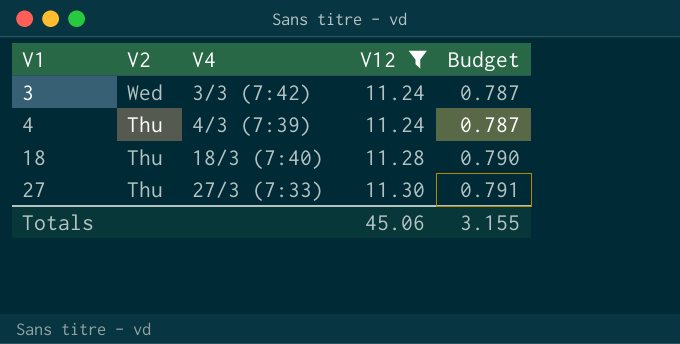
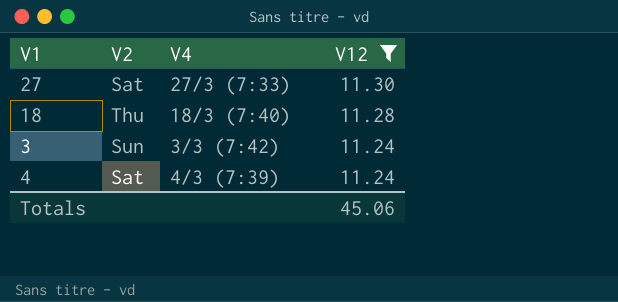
row order: V1 ascending -> V12 descending
column Budget | formula: [V12] * 0.07 -> none
27 | V2: Thu -> Sat
3 | V2: Wed -> Sun
4 | V2: Thu -> Sat

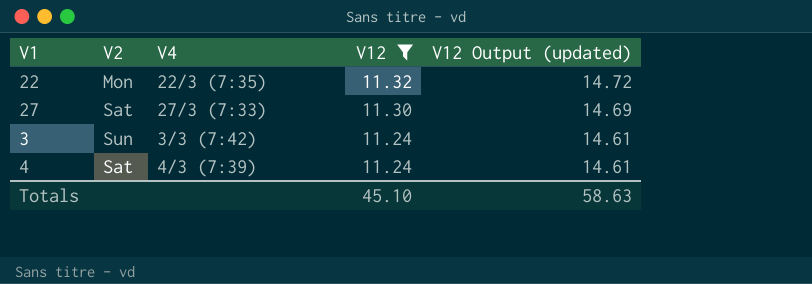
column V12 Output (updated) | formula: none -> [V12] * 1.3
row 18: Thu | 18/3 (7:40) | 11.28 -> none
row 22: none -> Mon | 22/3 (7:35) | 11.32 | 14.72
Totals | V12: 45.06 -> 45.10

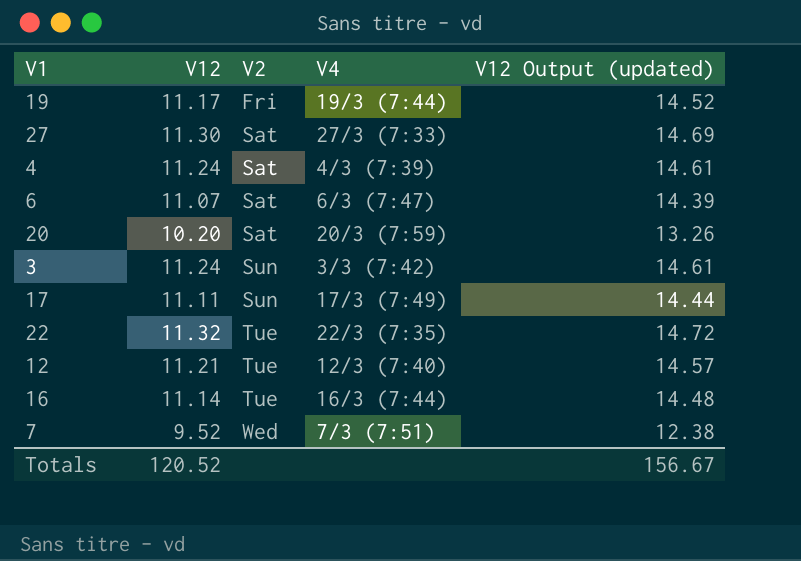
filter: V12 >= 11.24 -> none
row order: V12 descending -> V2 ascending
column V12 | position: 4 -> 2
22 | V2: Mon -> Tue
Totals | V12: 45.10 -> 120.52
Totals | V12 Output (updated): 58.63 -> 156.67

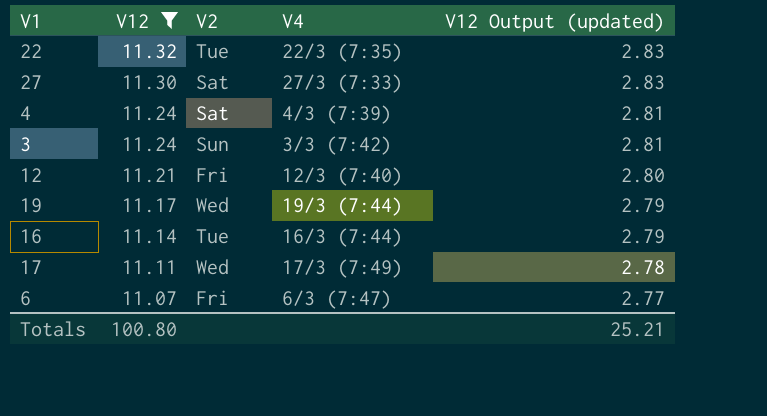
filter: none -> V12 >= 11.07
row order: V2 ascending -> V12 descending
column V12 Output (updated) | formula: [V12] * 1.3 -> [V12] * 0.25
12 | V2: Tue -> Fri
19 | V2: Fri -> Wed
17 | V2: Sun -> Wed
6 | V2: Sat -> Fri
Totals | V12: 120.52 -> 100.80
Totals | V12 Output (updated): 156.67 -> 25.21

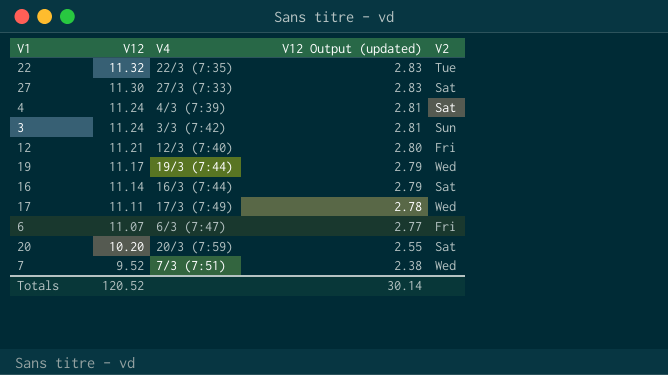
filter: V12 >= 11.07 -> none
column V2 | position: 3 -> 5
16 | V2: Tue -> Sat
Totals | V12: 100.80 -> 120.52
Totals | V12 Output (updated): 25.21 -> 30.14

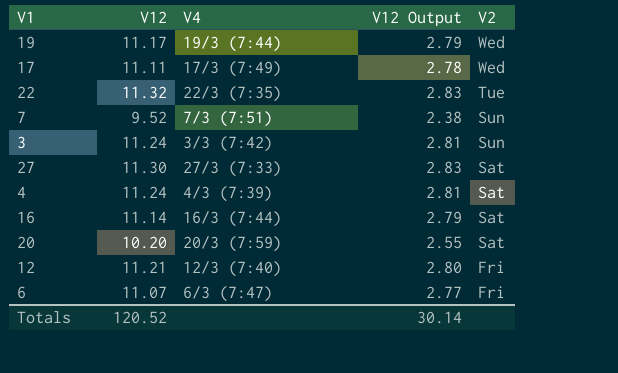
row order: V12 descending -> V2 descending
column name: V12 Output (updated) -> V12 Output
7 | V2: Wed -> Sun

